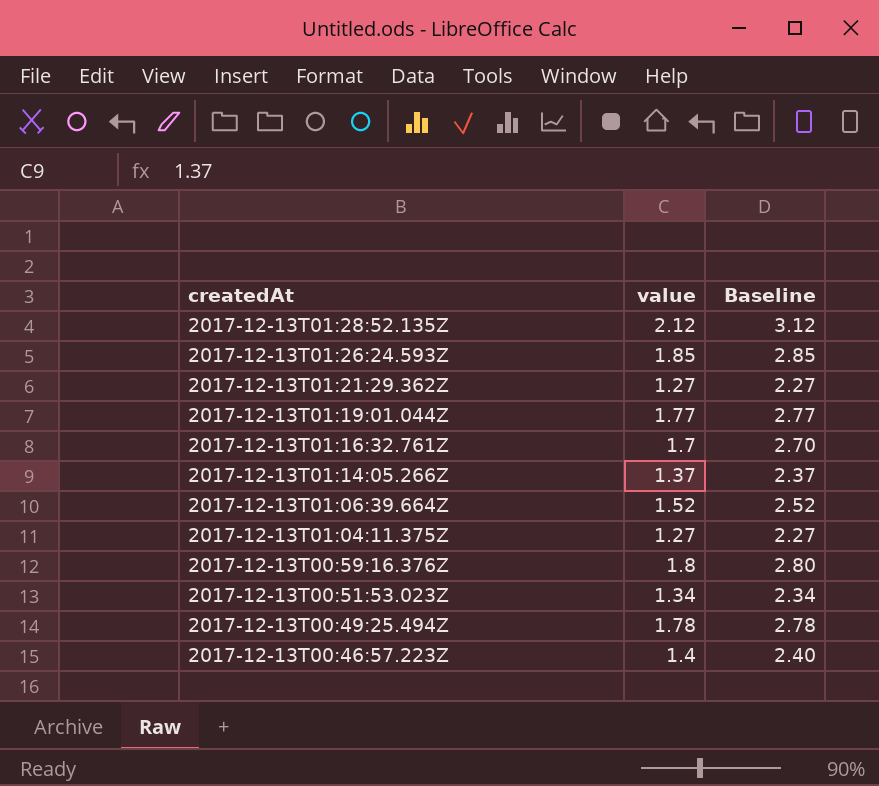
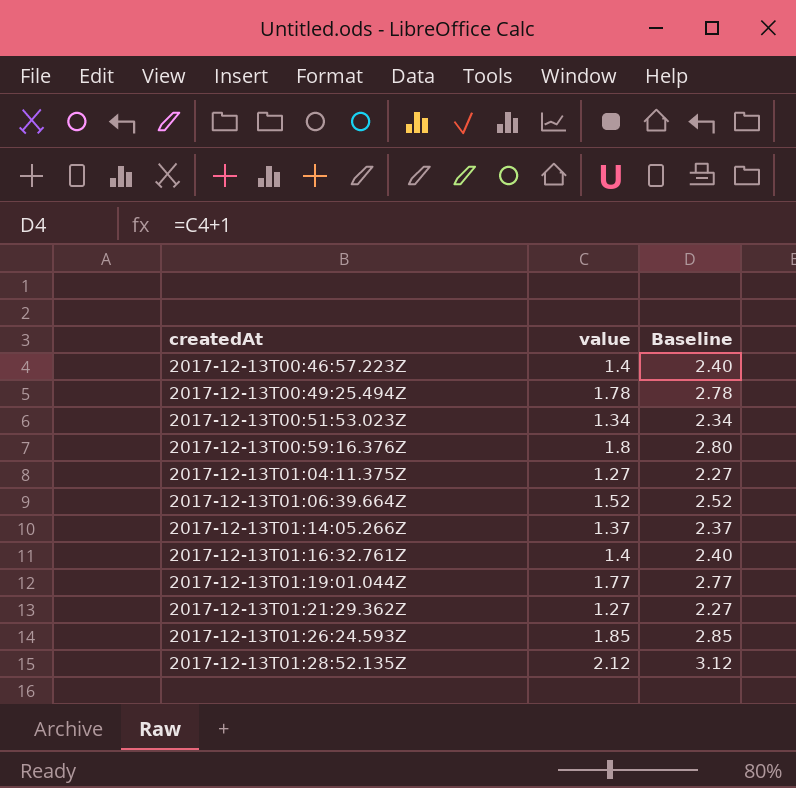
row order: createdAt descending -> createdAt ascending
2017-12-13T01:16:32.761Z | value: 1.7 -> 1.4
2017-12-13T01:16:32.761Z | Baseline: 2.70 -> 2.40

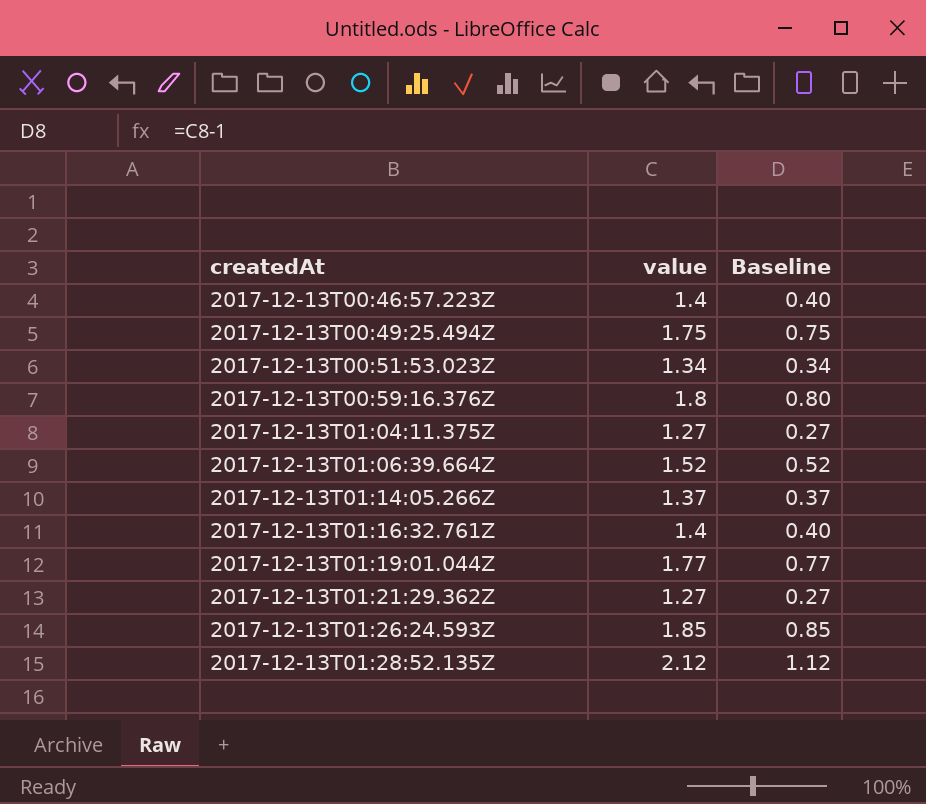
column Baseline | formula: [value] + 1 -> [value] - 1
2017-12-13T00:49:25.494Z | value: 1.78 -> 1.75

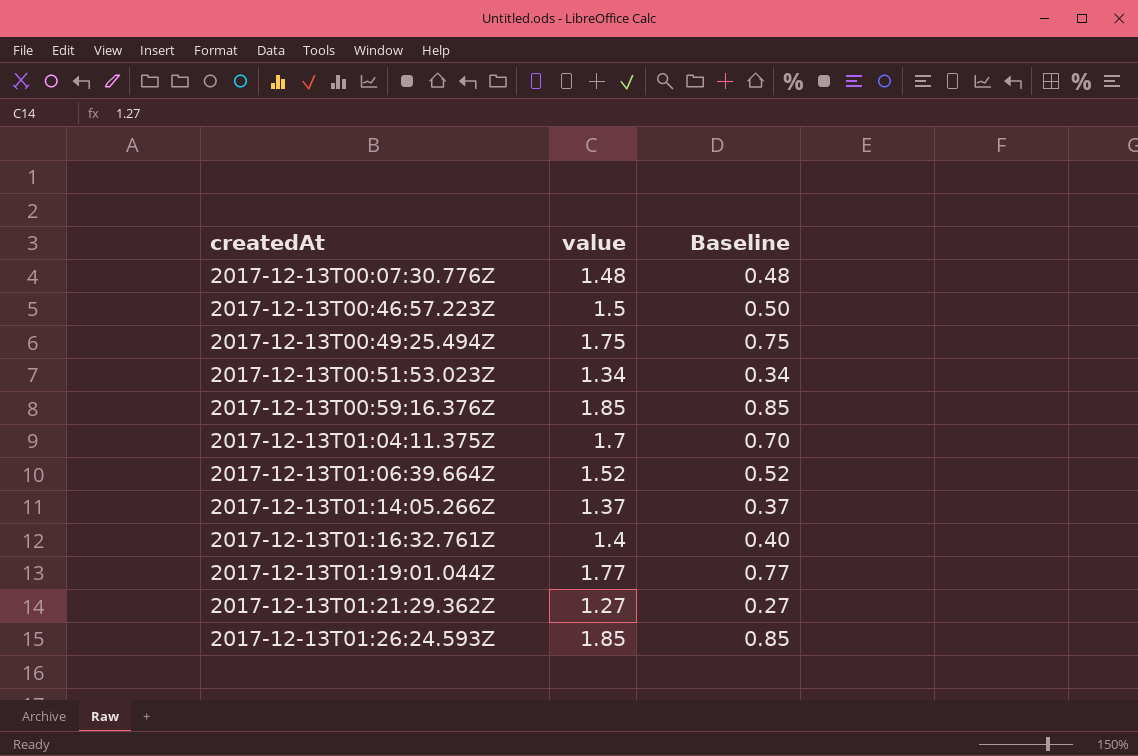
row 2017-12-13T01:28:52.135Z: 2.12 | 1.12 -> none
row 2017-12-13T00:07:30.776Z: none -> 1.48 | 0.48
2017-12-13T00:46:57.223Z | value: 1.4 -> 1.5
2017-12-13T00:46:57.223Z | Baseline: 0.40 -> 0.50
2017-12-13T00:59:16.376Z | value: 1.8 -> 1.85
2017-12-13T00:59:16.376Z | Baseline: 0.80 -> 0.85
2017-12-13T01:04:11.375Z | value: 1.27 -> 1.7
2017-12-13T01:04:11.375Z | Baseline: 0.27 -> 0.70

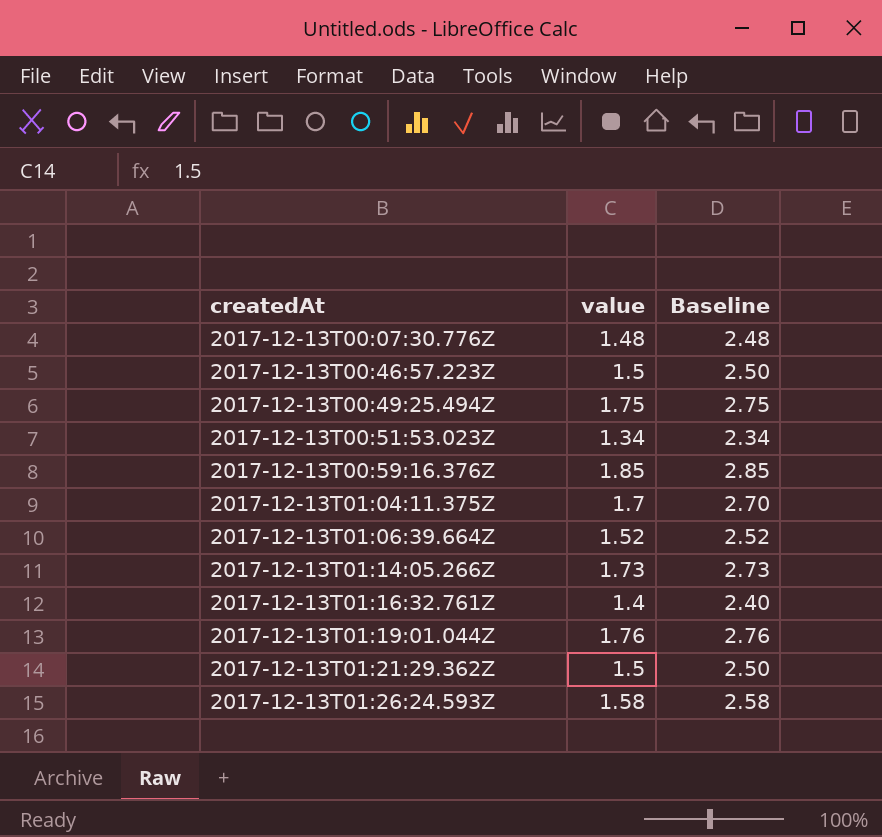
column Baseline | formula: [value] - 1 -> [value] + 1
2017-12-13T01:14:05.266Z | value: 1.37 -> 1.73
2017-12-13T01:19:01.044Z | value: 1.77 -> 1.76
2017-12-13T01:21:29.362Z | value: 1.27 -> 1.5
2017-12-13T01:26:24.593Z | value: 1.85 -> 1.58

